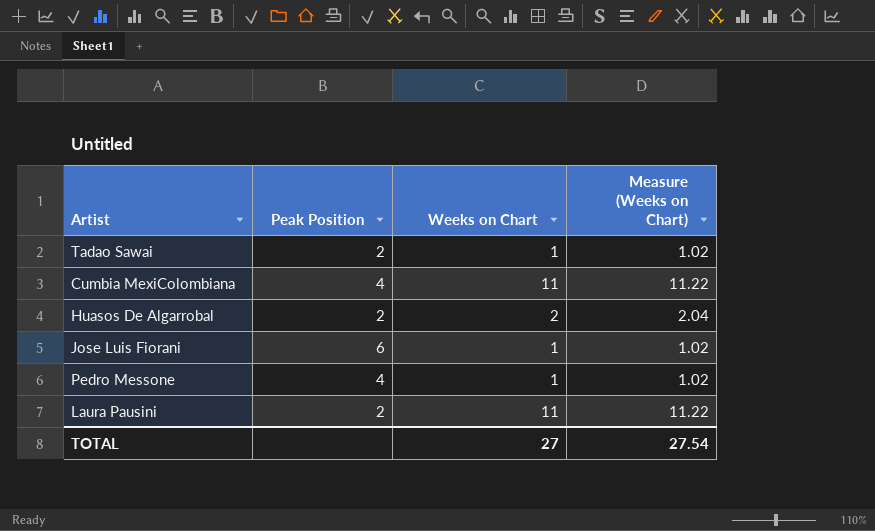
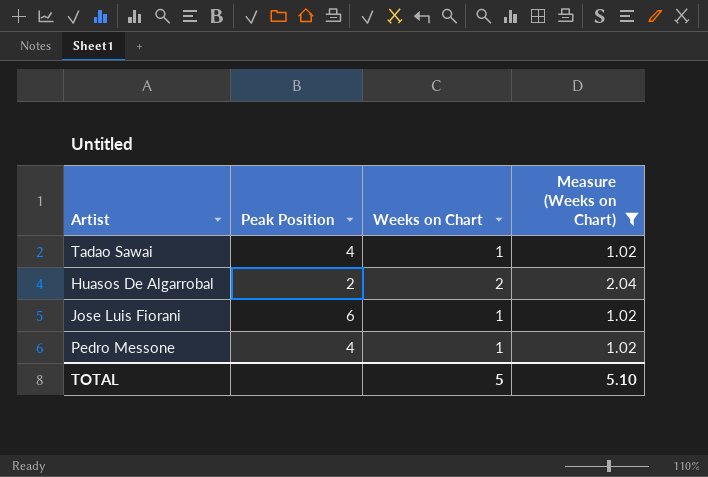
filter: none -> Measure (Weeks on Chart) != 11.22
Tadao Sawai | Peak Position: 2 -> 4
TOTAL | Weeks on Chart: 27 -> 5
TOTAL | Measure (Weeks on Chart): 27.54 -> 5.10

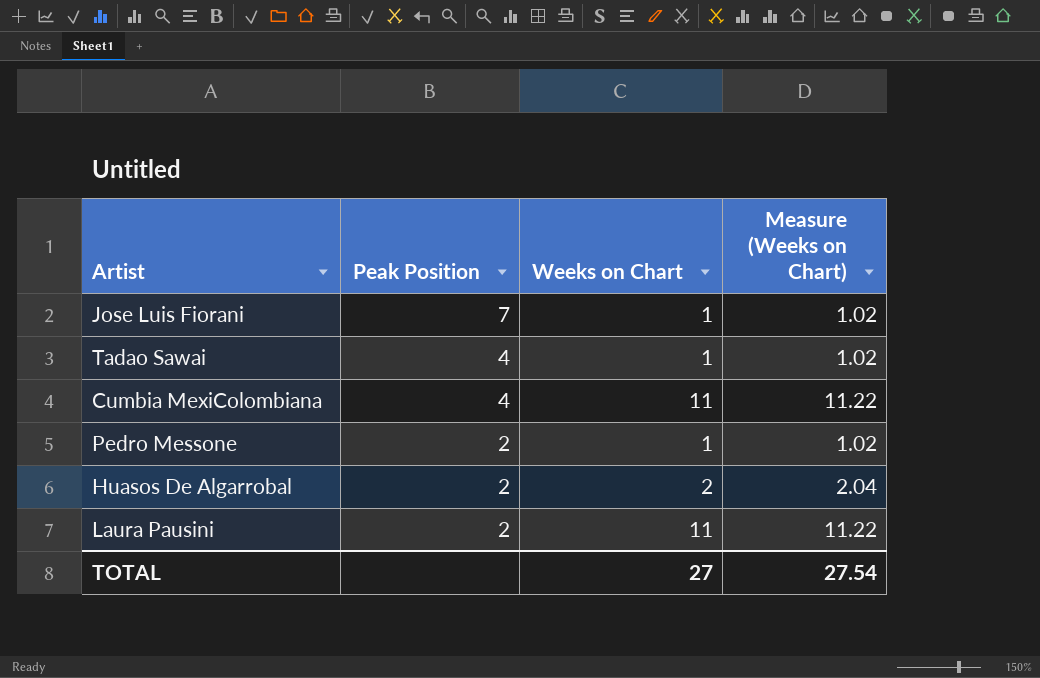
filter: Measure (Weeks on Chart) != 11.22 -> none
row order: none -> Peak Position descending
Jose Luis Fiorani | Peak Position: 6 -> 7
Pedro Messone | Peak Position: 4 -> 2
TOTAL | Weeks on Chart: 5 -> 27
TOTAL | Measure (Weeks on Chart): 5.10 -> 27.54

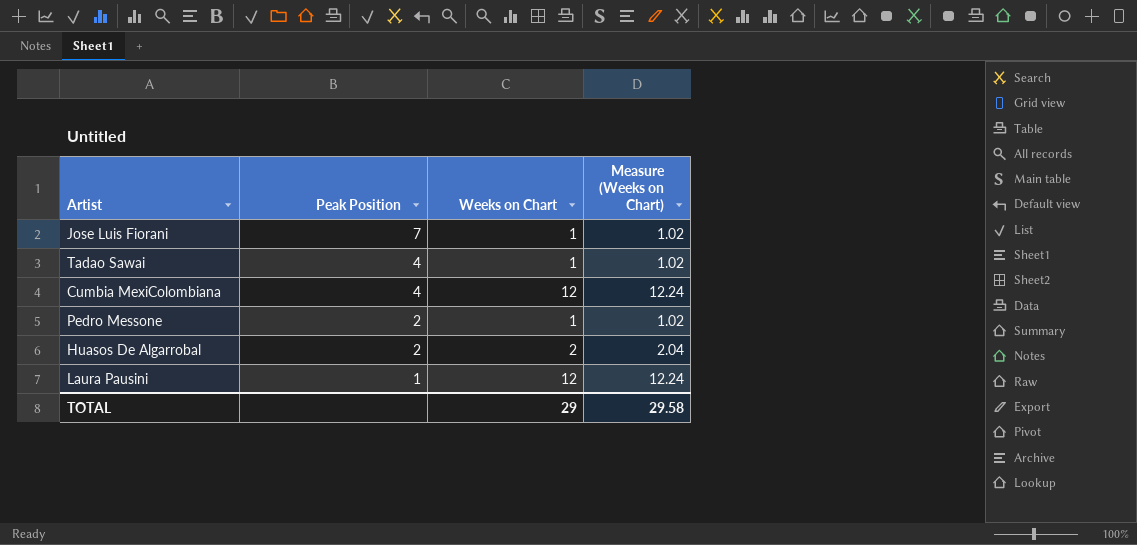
Cumbia MexiColombiana | Weeks on Chart: 11 -> 12
Cumbia MexiColombiana | Measure (Weeks on Chart): 11.22 -> 12.24
Laura Pausini | Peak Position: 2 -> 1
Laura Pausini | Weeks on Chart: 11 -> 12
Laura Pausini | Measure (Weeks on Chart): 11.22 -> 12.24
TOTAL | Weeks on Chart: 27 -> 29
TOTAL | Measure (Weeks on Chart): 27.54 -> 29.58

